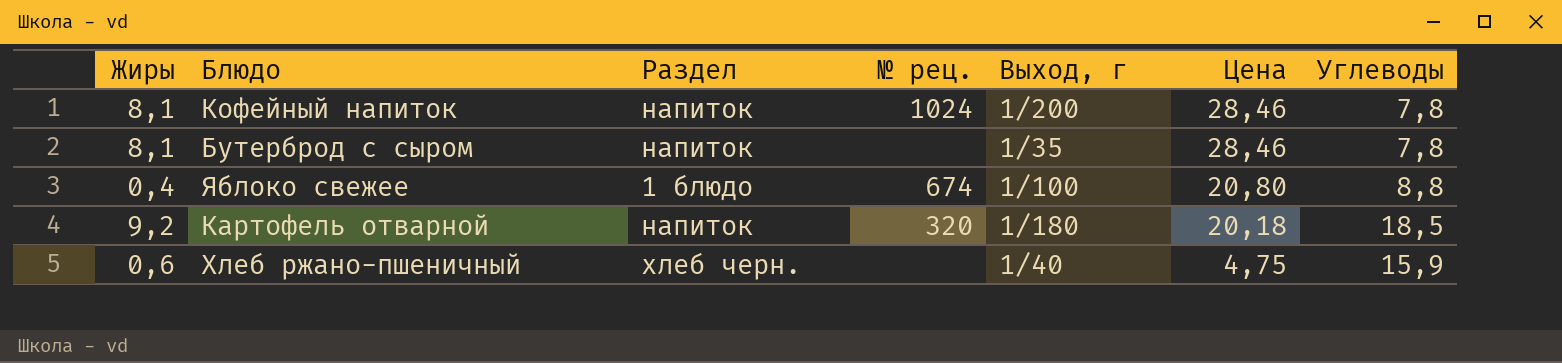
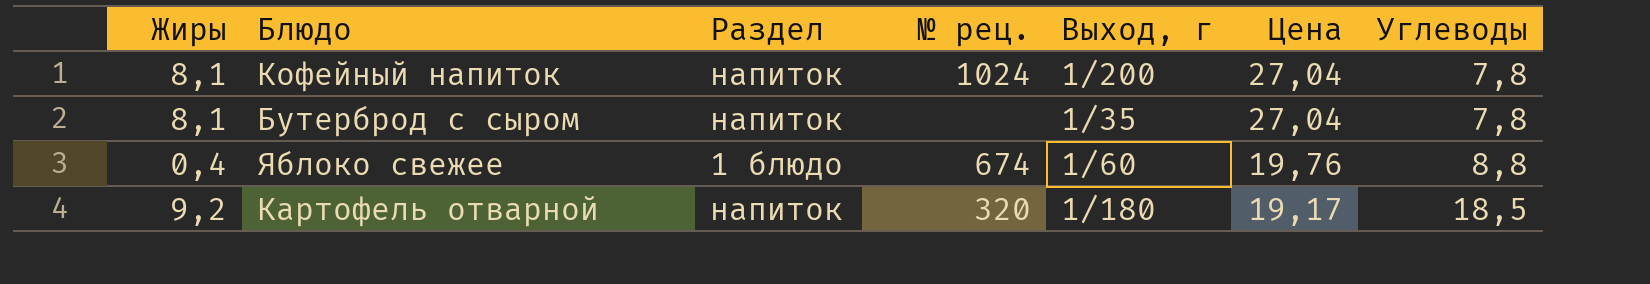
row Хлеб ржано-пшеничный: 0,6 | хлеб черн. | none | 1/40 | 4,75 | 15,9 -> none
Кофейный напиток | Цена: 28,46 -> 27,04
Бутерброд с сыром | Цена: 28,46 -> 27,04
Яблоко свежее | Выход, г: 1/100 -> 1/60
Яблоко свежее | Цена: 20,80 -> 19,76
Картофель отварной | Цена: 20,18 -> 19,17

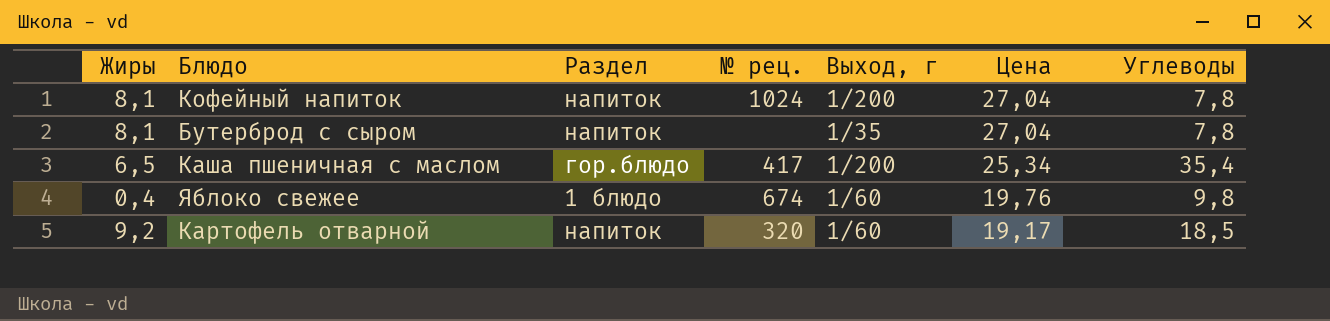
row Каша пшеничная с маслом: none -> 6,5 | гор.блюдо | 417 | 1/200 | 25,34 | 35,4
Яблоко свежее | Углеводы: 8,8 -> 9,8
Картофель отварной | Выход, г: 1/180 -> 1/60

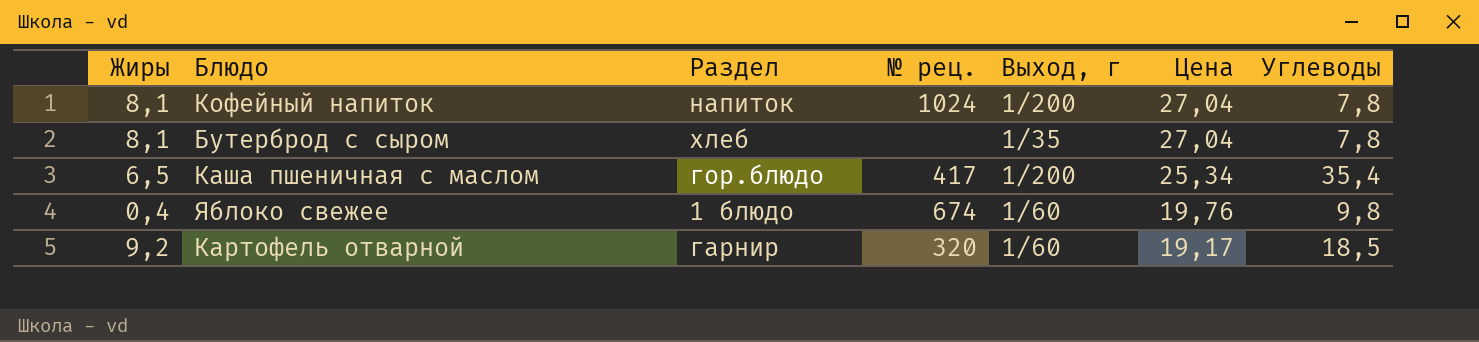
Бутерброд с сыром | Раздел: напиток -> хлеб
Картофель отварной | Раздел: напиток -> гарнир

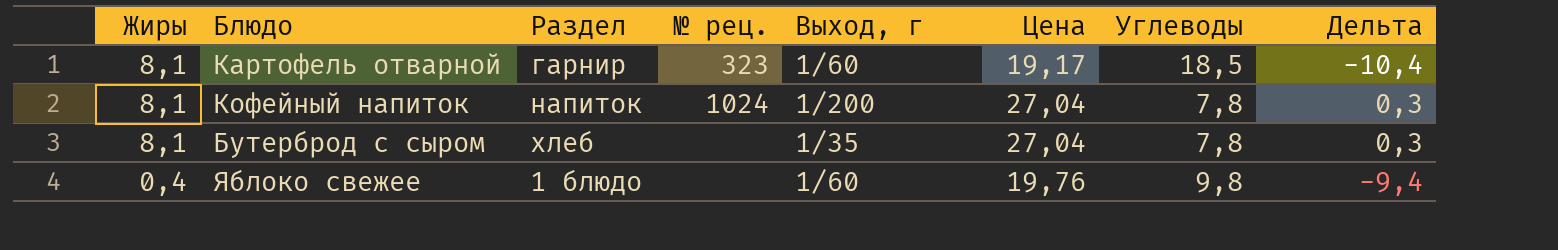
row order: Цена descending -> Жиры descending
column Дельта | formula: none -> [Жиры] - [Углеводы]
row Каша пшеничная с маслом: 6,5 | гор.блюдо | 417 | 1/200 | 25,34 | 35,4 -> none
Картофель отварной | Жиры: 9,2 -> 8,1
Картофель отварной | № рец.: 320 -> 323
Яблоко свежее | № рец.: 674 -> none

